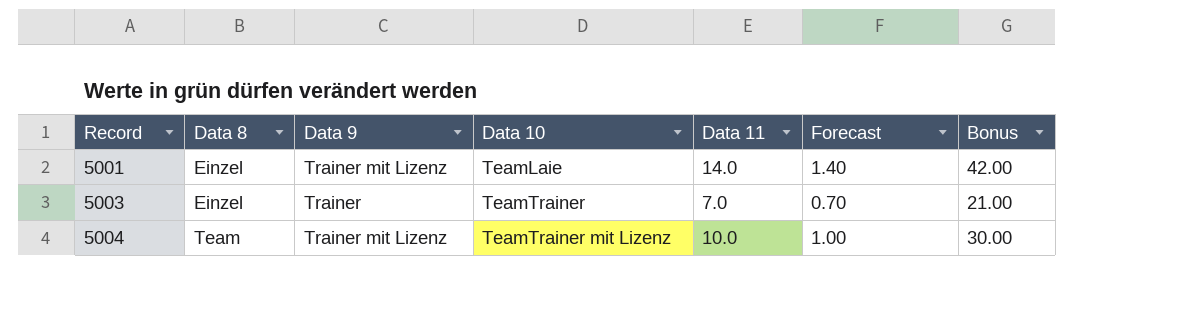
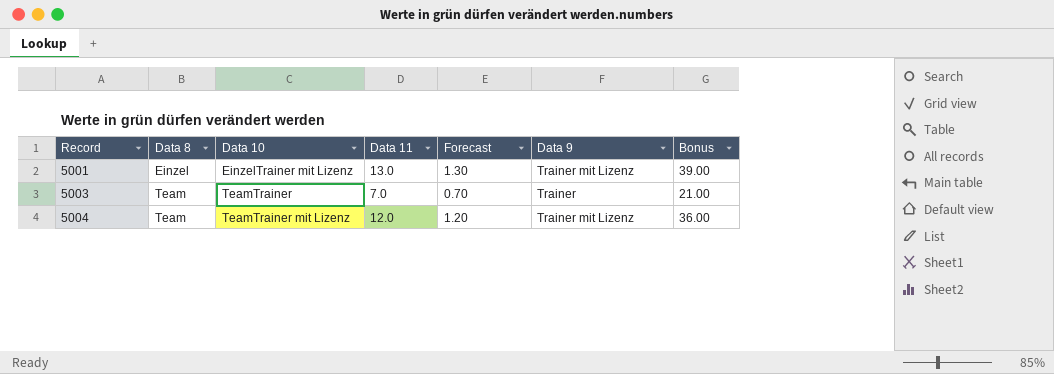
column Data 9 | position: 3 -> 6
5001 | Data 10: TeamLaie -> EinzelTrainer mit Lizenz
5001 | Data 11: 14.0 -> 13.0
5001 | Forecast: 1.40 -> 1.30
5001 | Bonus: 42.00 -> 39.00
5003 | Data 8: Einzel -> Team
5004 | Data 11: 10.0 -> 12.0
5004 | Forecast: 1.00 -> 1.20
5004 | Bonus: 30.00 -> 36.00

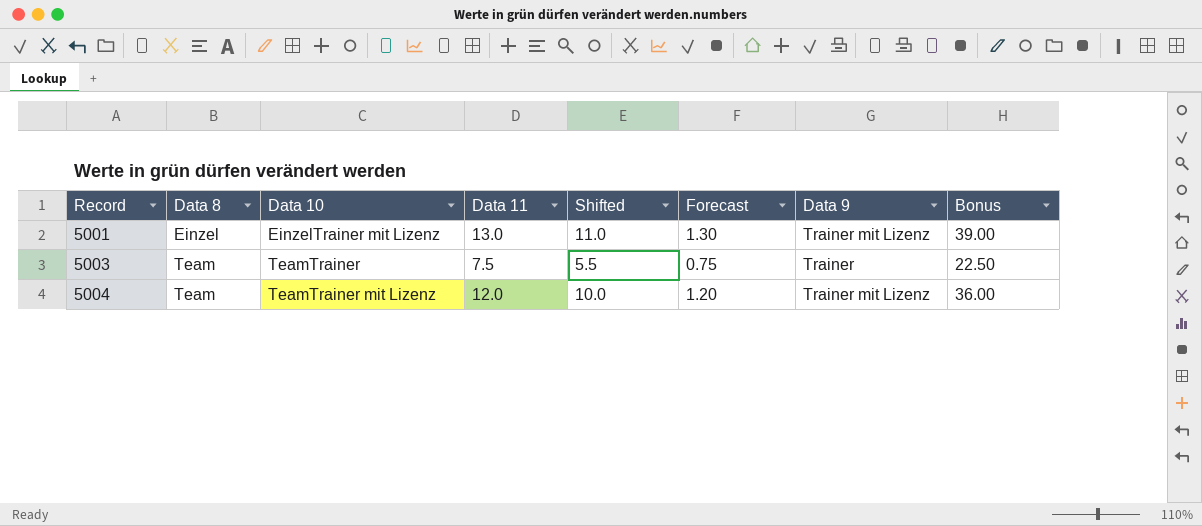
column Shifted | formula: none -> [Data 11] - 2
5003 | Data 11: 7.0 -> 7.5
5003 | Forecast: 0.70 -> 0.75
5003 | Bonus: 21.00 -> 22.50

